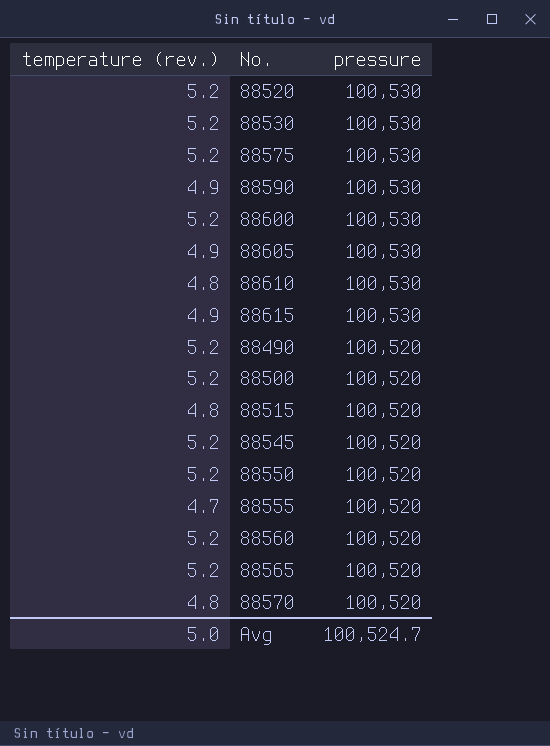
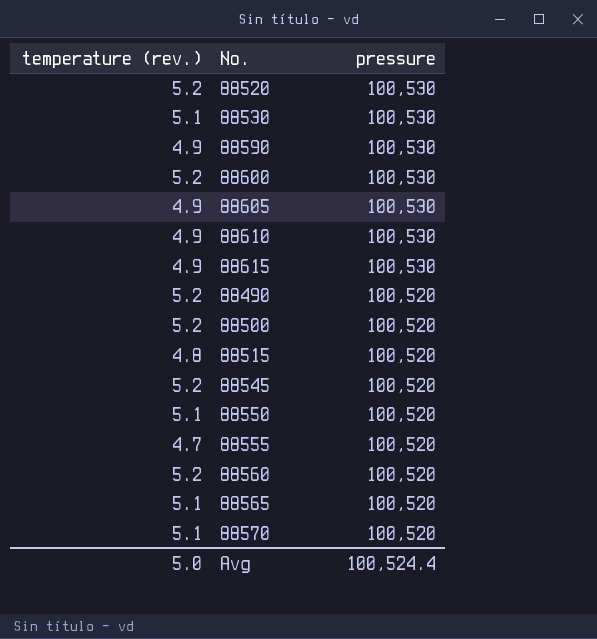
row 88575: 5.2 | 100,530 -> none
88530 | temperature (rev.): 5.2 -> 5.1
88610 | temperature (rev.): 4.8 -> 4.9
88550 | temperature (rev.): 5.2 -> 5.1
88565 | temperature (rev.): 5.2 -> 5.1
88570 | temperature (rev.): 4.8 -> 5.1
Avg | pressure: 100,524.7 -> 100,524.4

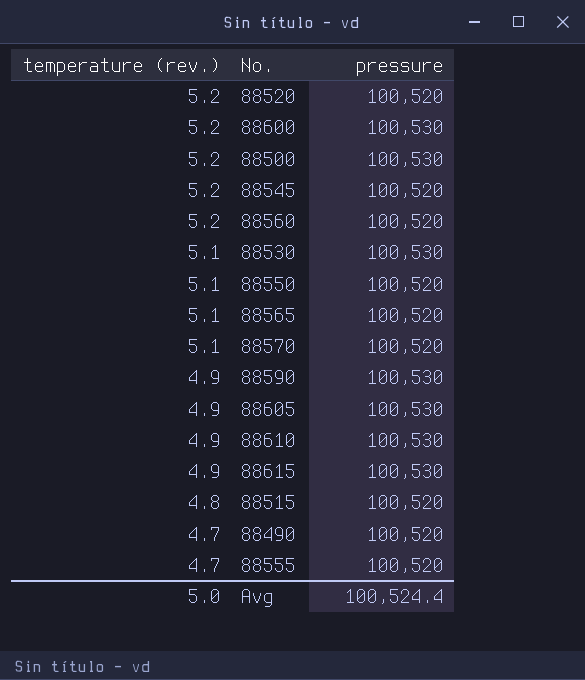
row order: pressure descending -> temperature (rev.) descending
88520 | pressure: 100,530 -> 100,520
88500 | pressure: 100,520 -> 100,530
88490 | temperature (rev.): 5.2 -> 4.7

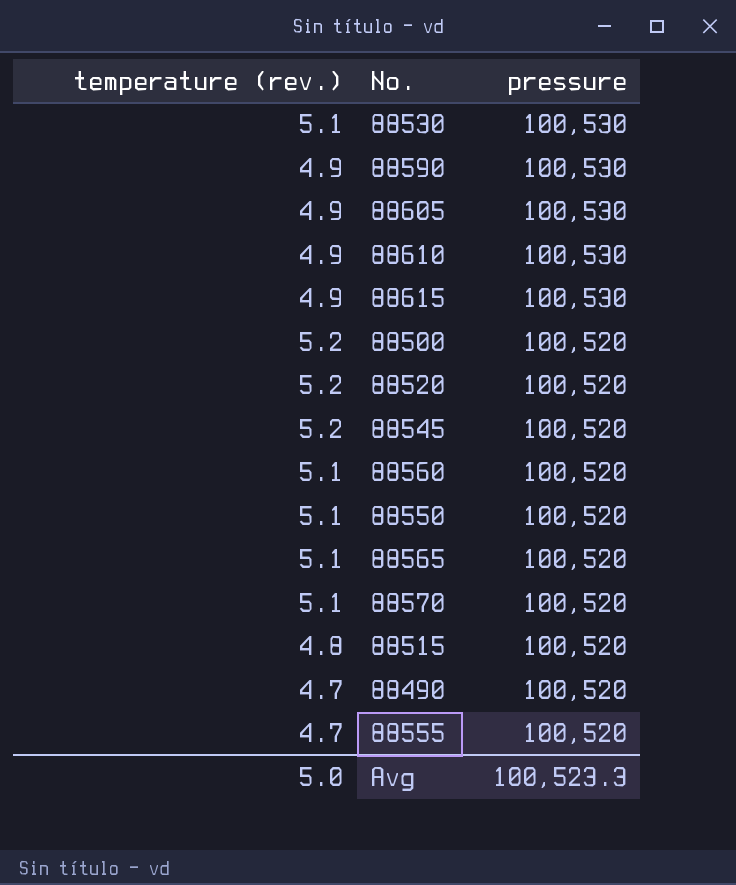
row order: temperature (rev.) descending -> pressure descending
row 88600: 5.2 | 100,530 -> none
88500 | pressure: 100,530 -> 100,520
88560 | temperature (rev.): 5.2 -> 5.1
Avg | pressure: 100,524.4 -> 100,523.3

